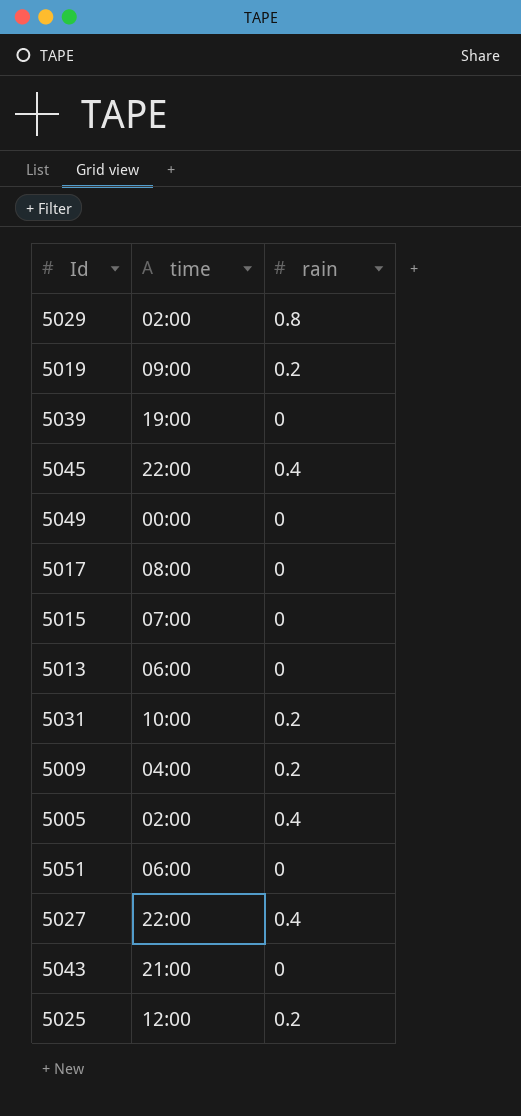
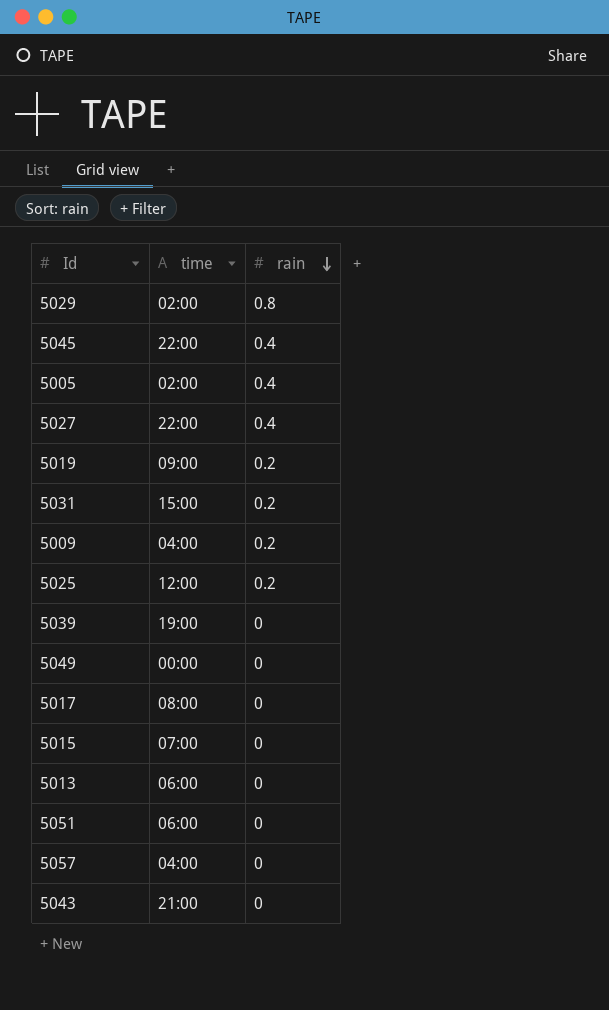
row order: none -> rain descending
5031 | time: 10:00 -> 15:00
row 5057: none -> 04:00 | 0

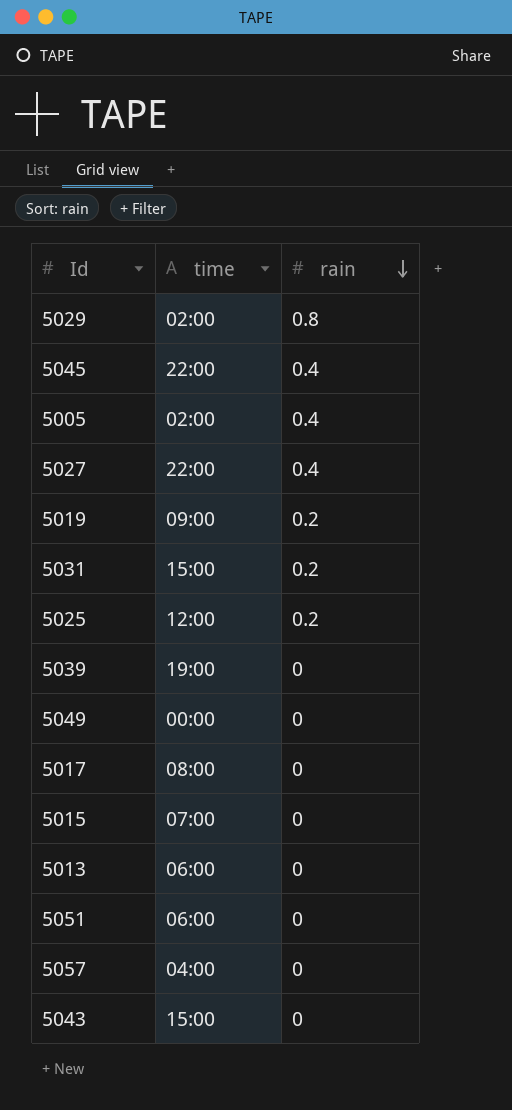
row 5009: 04:00 | 0.2 -> none
5043 | time: 21:00 -> 15:00

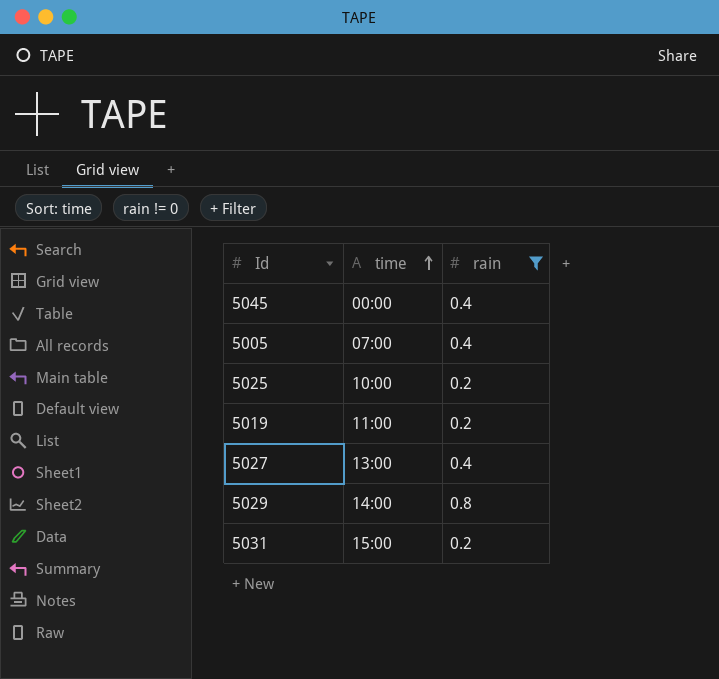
filter: none -> rain != 0
row order: rain descending -> time ascending
5045 | time: 22:00 -> 00:00
5005 | time: 02:00 -> 07:00
5025 | time: 12:00 -> 10:00
5019 | time: 09:00 -> 11:00
5027 | time: 22:00 -> 13:00
5029 | time: 02:00 -> 14:00

